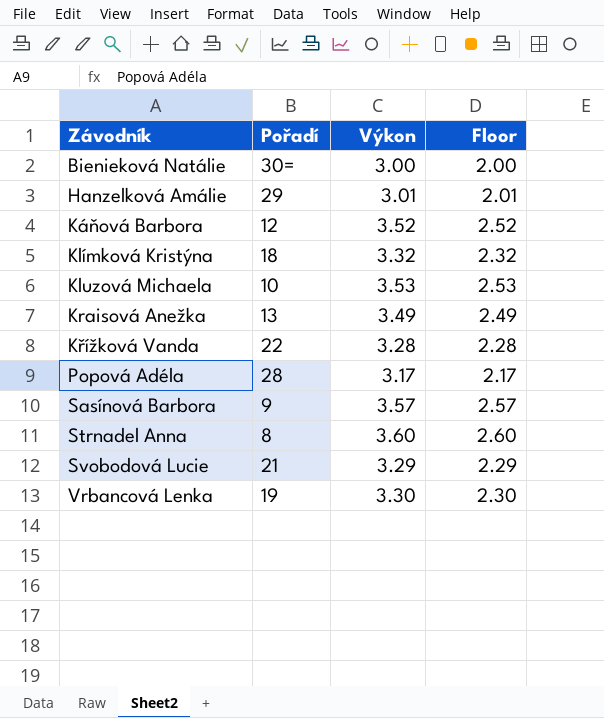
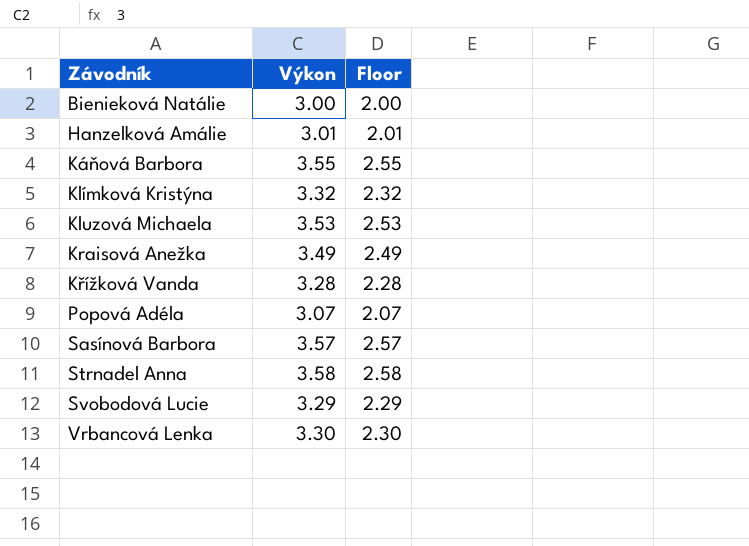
column Pořadí | position: 2 -> none
Káňová Barbora | Výkon: 3.52 -> 3.55
Káňová Barbora | Floor: 2.52 -> 2.55
Popová Adéla | Výkon: 3.17 -> 3.07
Popová Adéla | Floor: 2.17 -> 2.07
Strnadel Anna | Výkon: 3.60 -> 3.58
Strnadel Anna | Floor: 2.60 -> 2.58

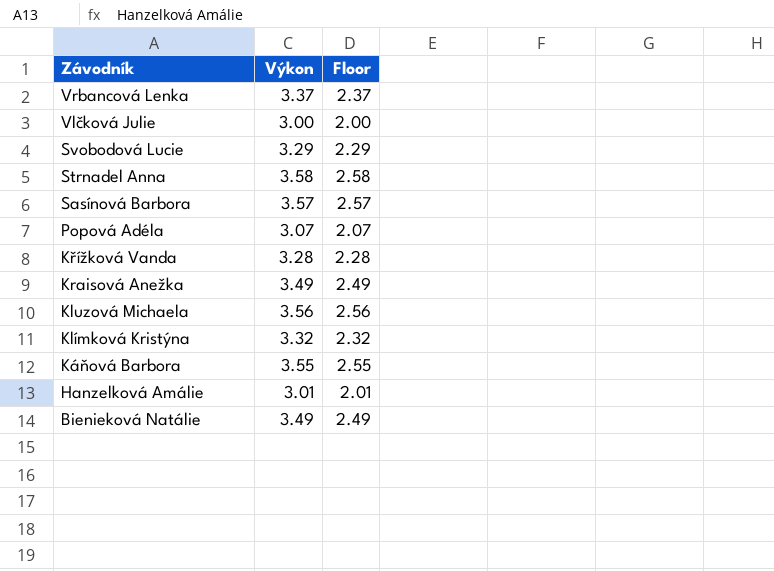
row order: Závodník ascending -> Závodník descending
Vrbancová Lenka | Výkon: 3.30 -> 3.37
Vrbancová Lenka | Floor: 2.30 -> 2.37
row Vlčková Julie: none -> 3.00 | 2.00
Kluzová Michaela | Výkon: 3.53 -> 3.56
Kluzová Michaela | Floor: 2.53 -> 2.56
Bienieková Natálie | Výkon: 3.00 -> 3.49
Bienieková Natálie | Floor: 2.00 -> 2.49

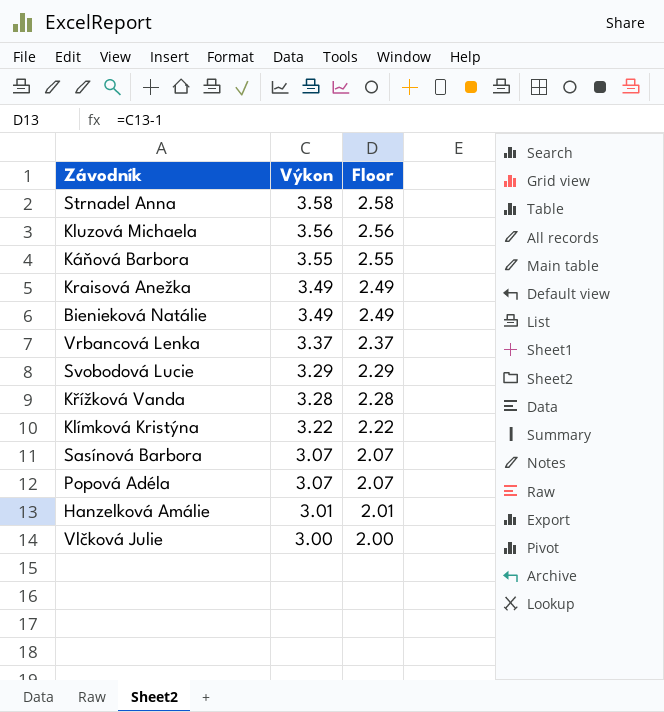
row order: Závodník descending -> Výkon descending
Klímková Kristýna | Výkon: 3.32 -> 3.22
Klímková Kristýna | Floor: 2.32 -> 2.22
Sasínová Barbora | Výkon: 3.57 -> 3.07
Sasínová Barbora | Floor: 2.57 -> 2.07

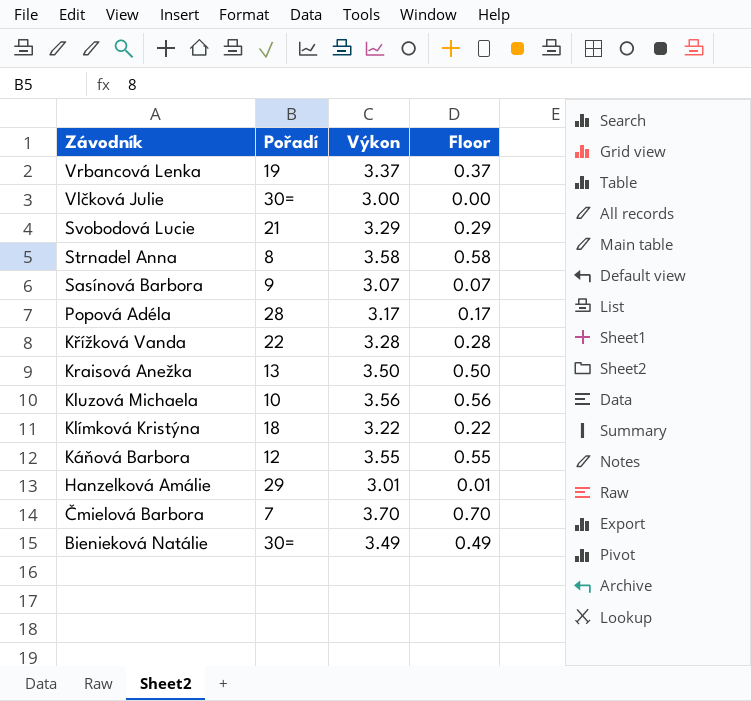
row order: Výkon descending -> Závodník descending
column Pořadí | position: none -> 2
column Floor | formula: [Výkon] - 1 -> [Výkon] - 3
Popová Adéla | Výkon: 3.07 -> 3.17
Kraisová Anežka | Výkon: 3.49 -> 3.50
row Čmielová Barbora: none -> 7 | 3.70 | 0.70

